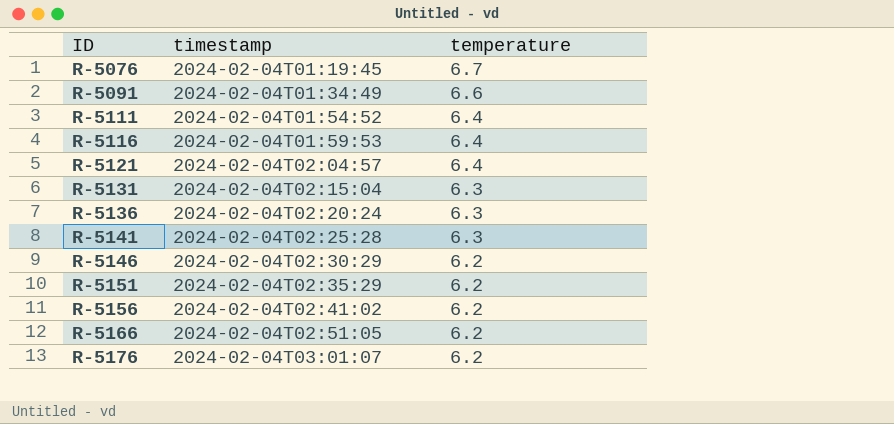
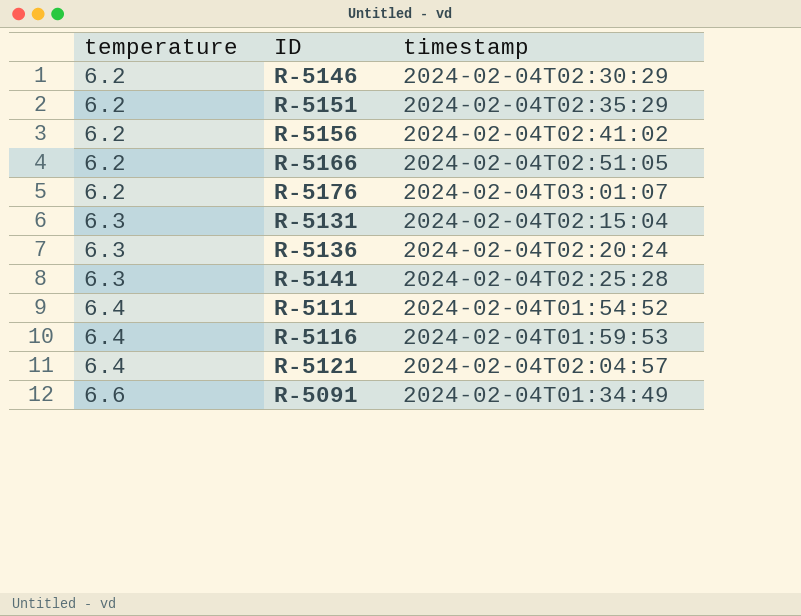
row order: ID ascending -> temperature ascending
column temperature | position: 3 -> 1
row R-5076: 2024-02-04T01:19:45 | 6.7 -> none

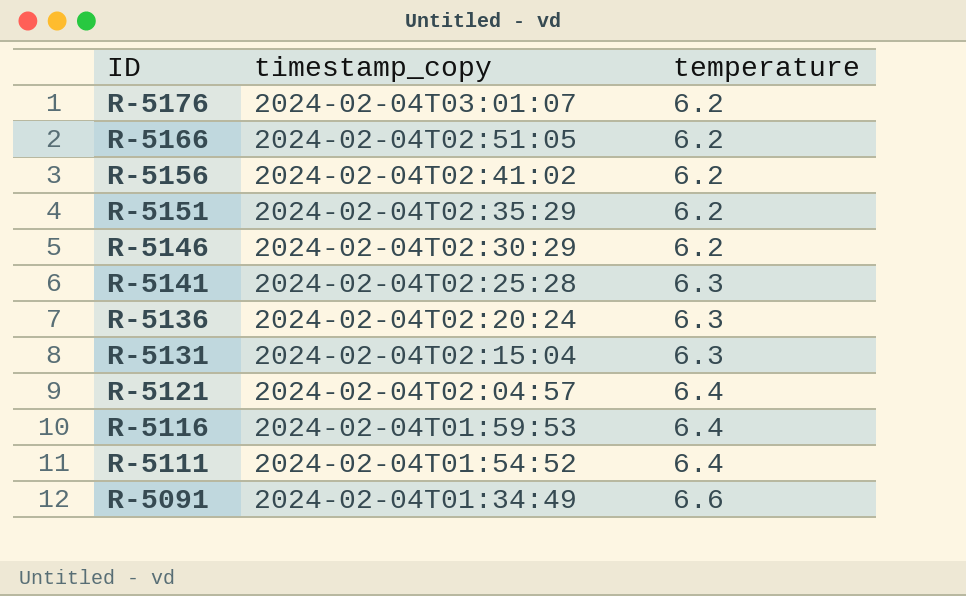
row order: temperature ascending -> ID descending
column name: timestamp -> timestamp_copy
column temperature | position: 1 -> 3

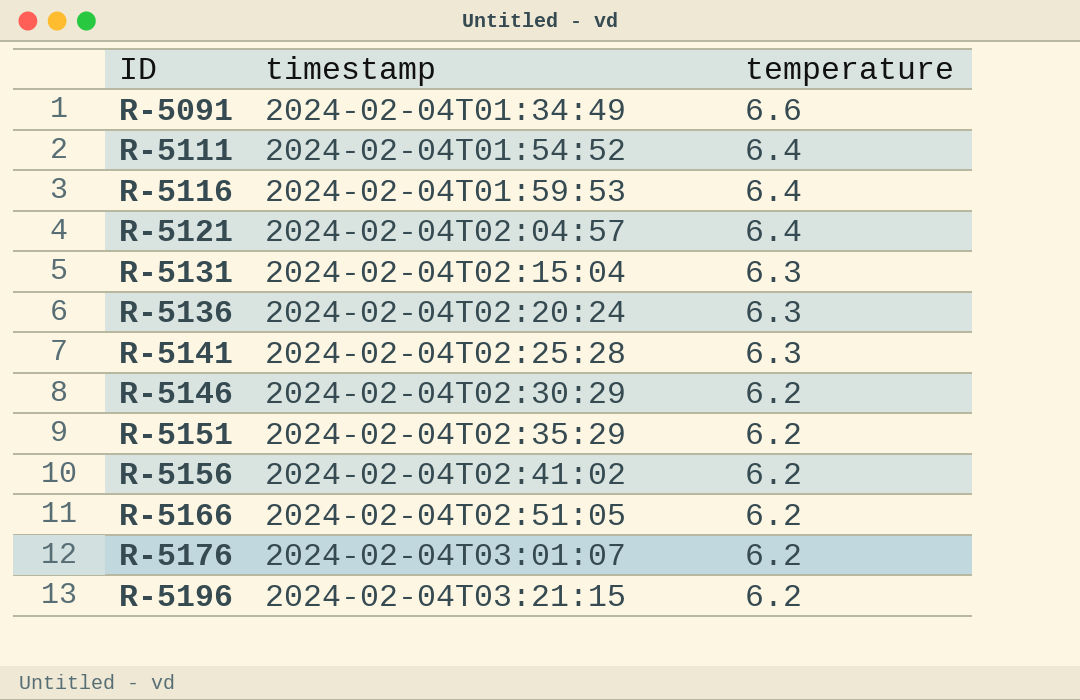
row order: ID descending -> ID ascending
column name: timestamp_copy -> timestamp
row R-5196: none -> 2024-02-04T03:21:15 | 6.2

